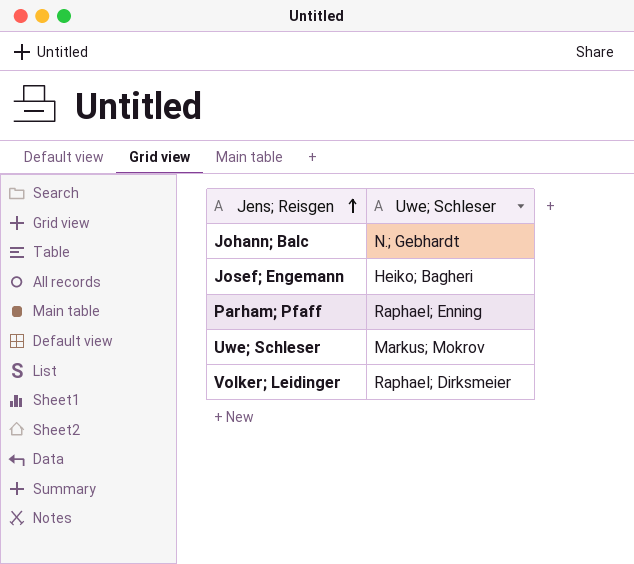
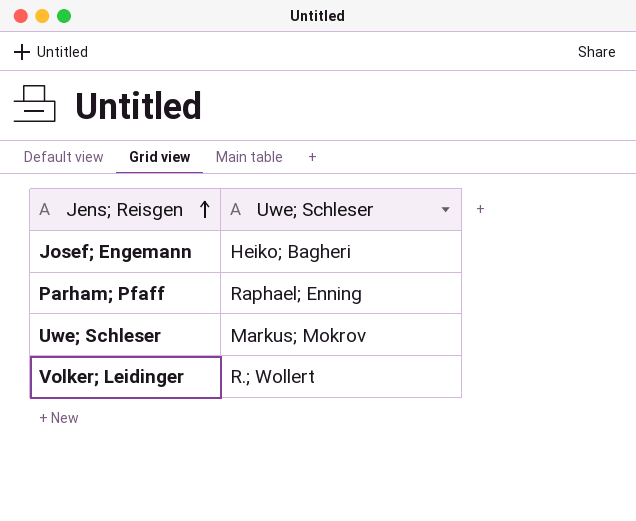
row Johann; Balc: N.; Gebhardt -> none
Volker; Leidinger | Uwe; Schleser: Raphael; Dirksmeier -> R.; Wollert

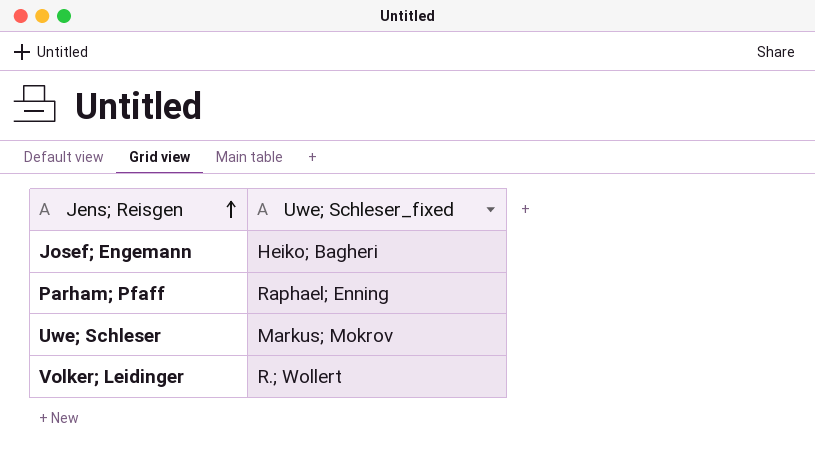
column name: Uwe; Schleser -> Uwe; Schleser_fixed

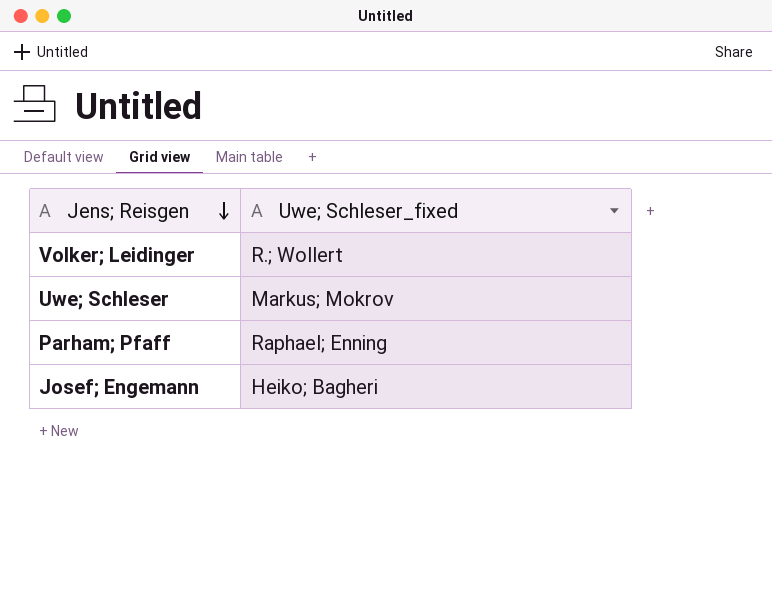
row order: Jens; Reisgen ascending -> Jens; Reisgen descending

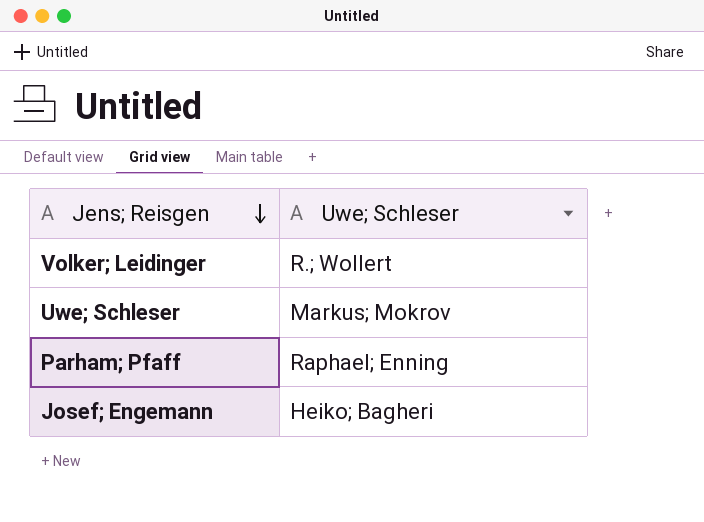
column name: Uwe; Schleser_fixed -> Uwe; Schleser

